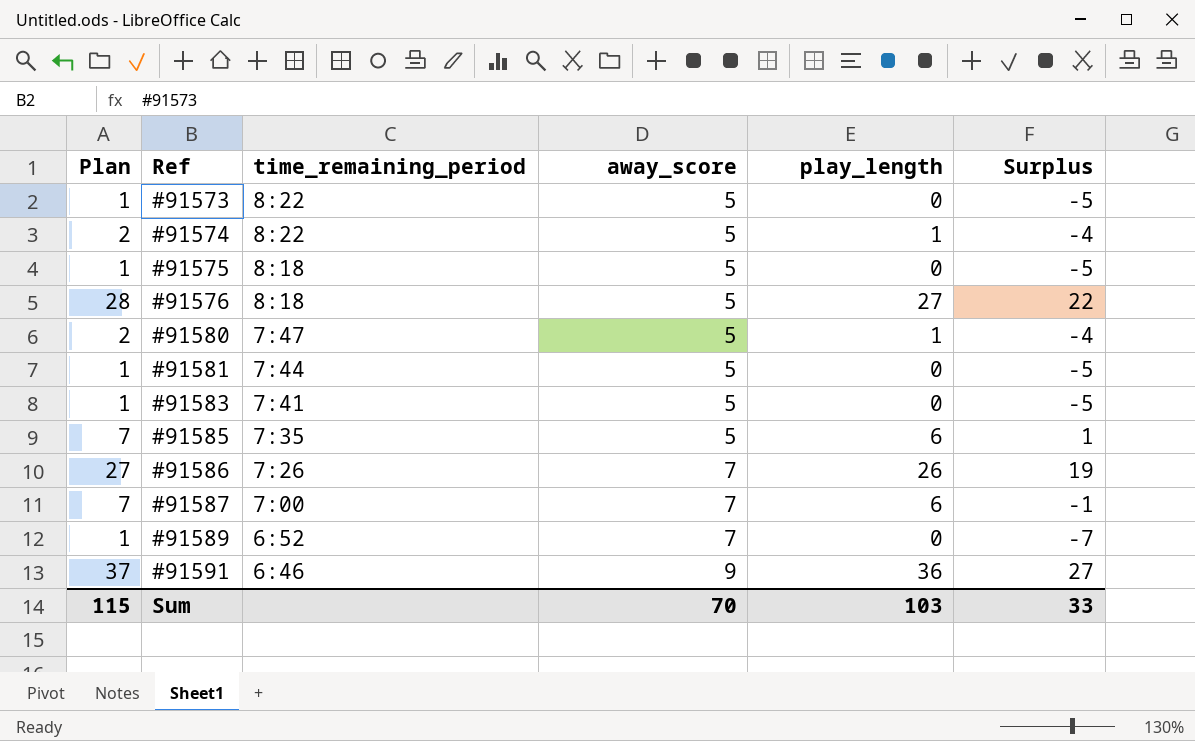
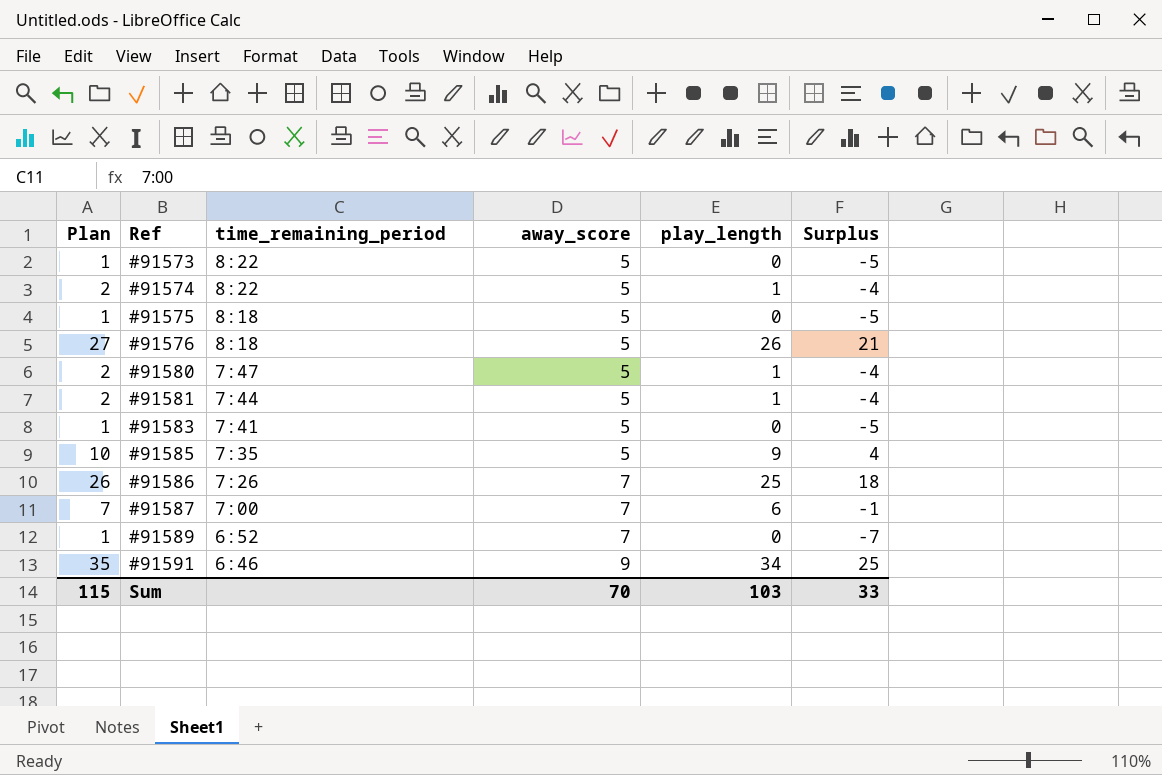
#91576 | Plan: 28 -> 27
#91576 | play_length: 27 -> 26
#91576 | Surplus: 22 -> 21
#91581 | Plan: 1 -> 2
#91581 | play_length: 0 -> 1
#91581 | Surplus: -5 -> -4
#91585 | Plan: 7 -> 10
#91585 | play_length: 6 -> 9
#91585 | Surplus: 1 -> 4
#91586 | Plan: 27 -> 26
#91586 | play_length: 26 -> 25
#91586 | Surplus: 19 -> 18
#91591 | Plan: 37 -> 35
#91591 | play_length: 36 -> 34
#91591 | Surplus: 27 -> 25

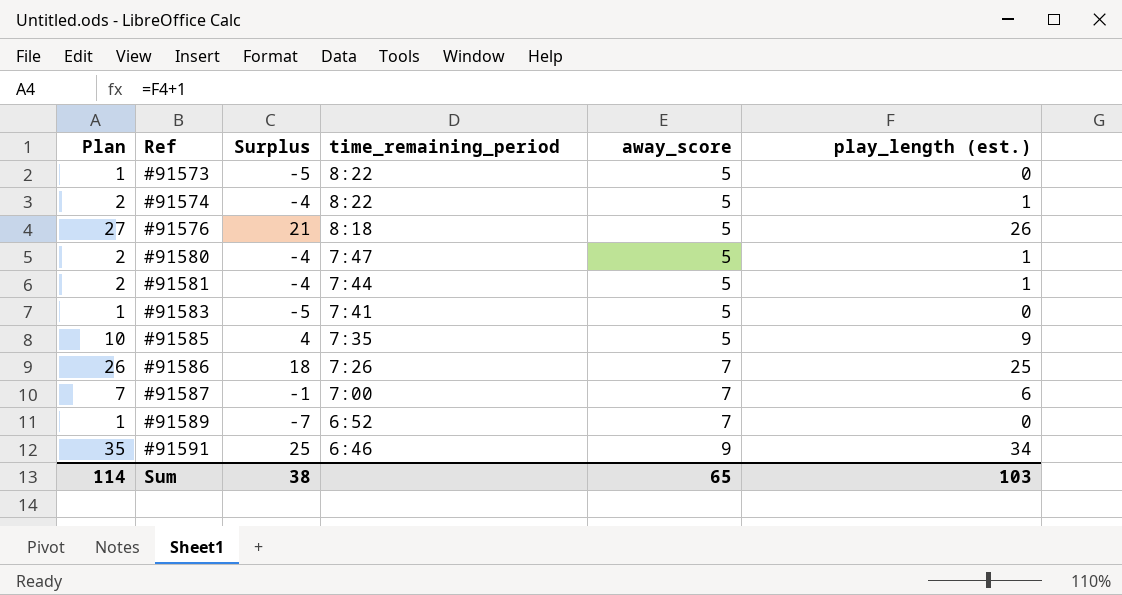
column Surplus | position: 6 -> 3
column name: play_length -> play_length (est.)
row #91575: 1 | 8:18 | 5 | 0 | -5 -> none
Sum | Plan: 115 -> 114
Sum | Surplus: 33 -> 38
Sum | away_score: 70 -> 65

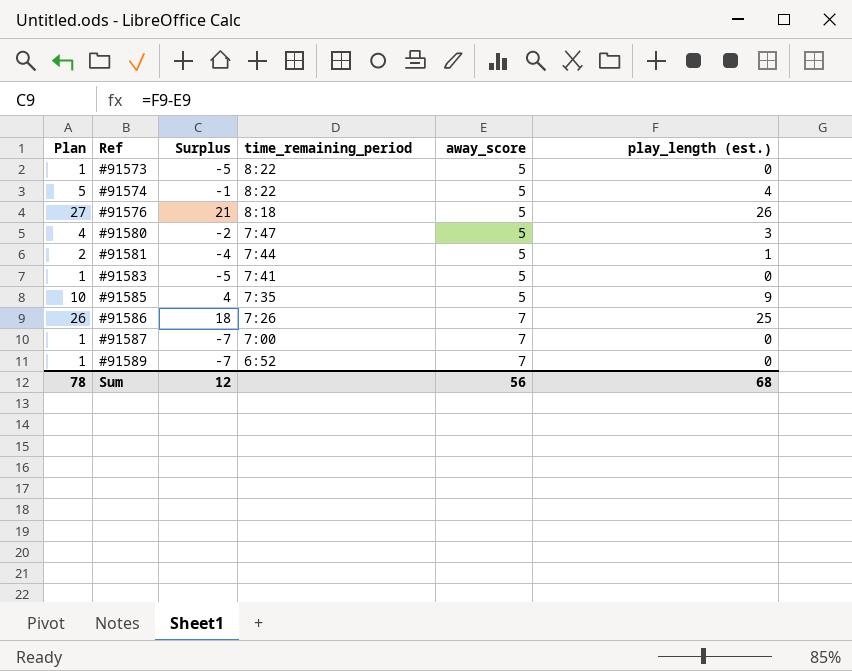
row #91591: 35 | 25 | 6:46 | 9 | 34 -> none
#91574 | Plan: 2 -> 5
#91574 | Surplus: -4 -> -1
#91574 | play_length (est.): 1 -> 4
#91580 | Plan: 2 -> 4
#91580 | Surplus: -4 -> -2
#91580 | play_length (est.): 1 -> 3
#91587 | Plan: 7 -> 1
#91587 | Surplus: -1 -> -7
#91587 | play_length (est.): 6 -> 0
Sum | Plan: 114 -> 78
Sum | Surplus: 38 -> 12
Sum | away_score: 65 -> 56
Sum | play_length (est.): 103 -> 68

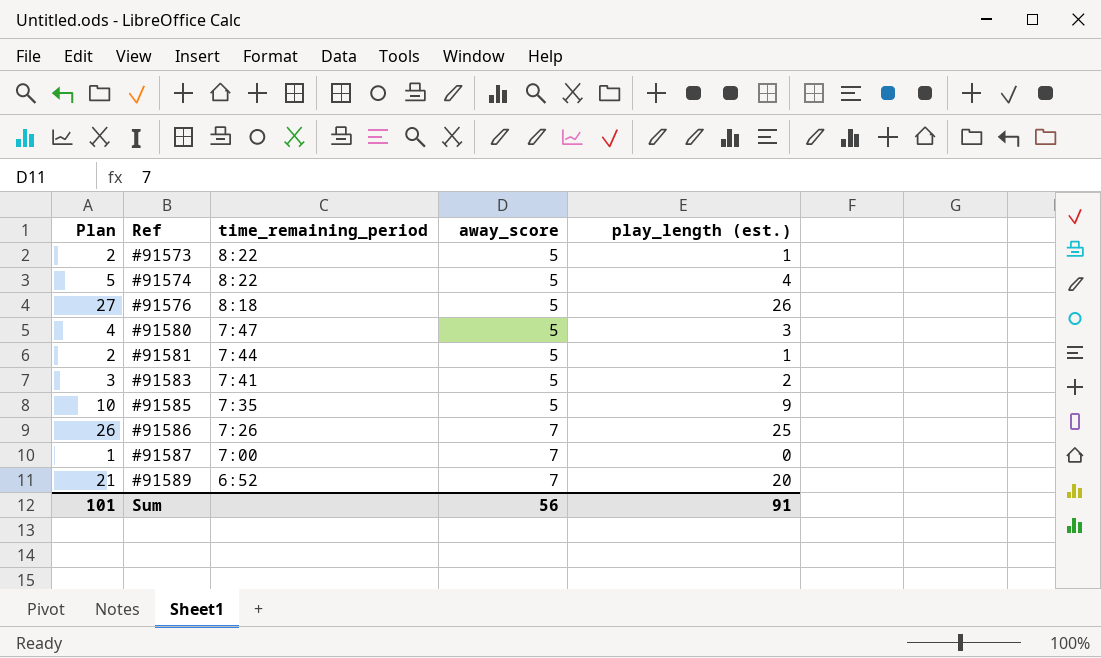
column Surplus | formula: [play_length (est.)] - [away_score] -> none
#91573 | Plan: 1 -> 2
#91573 | play_length (est.): 0 -> 1
#91583 | Plan: 1 -> 3
#91583 | play_length (est.): 0 -> 2
#91589 | Plan: 1 -> 21
#91589 | play_length (est.): 0 -> 20
Sum | Plan: 78 -> 101
Sum | play_length (est.): 68 -> 91

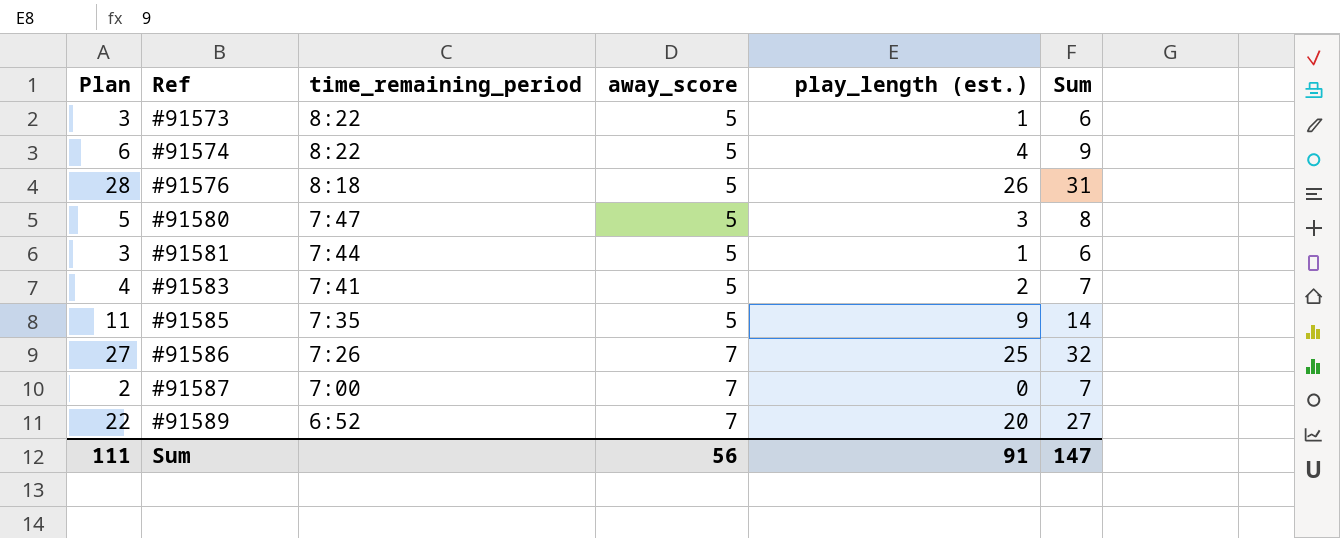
column Plan | formula: [play_length (est.)] + 1 -> [play_length (est.)] + 2
column Sum | formula: none -> [away_score] + [play_length (est.)]
Sum | Plan: 101 -> 111

